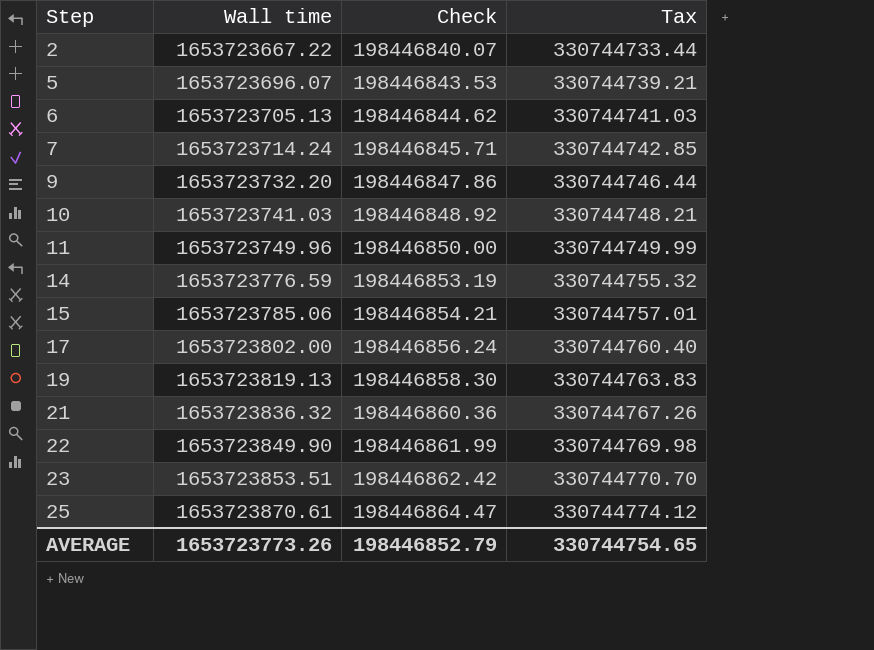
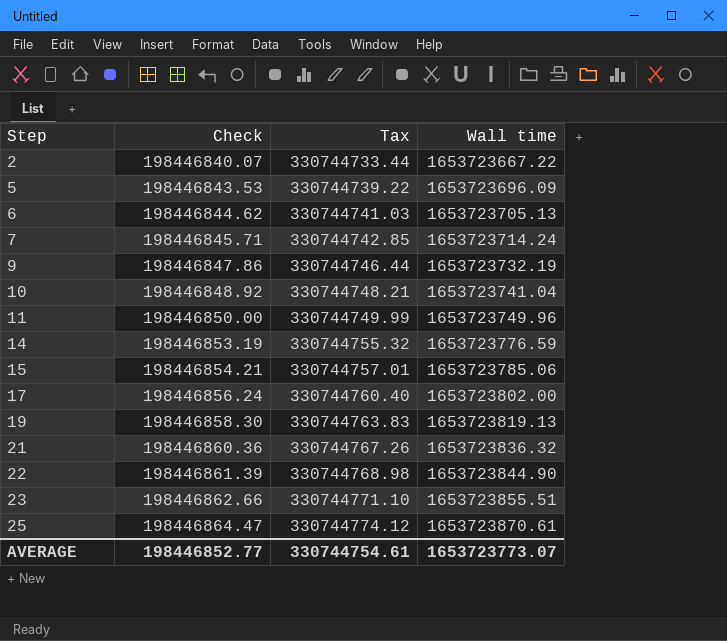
column Wall time | position: 2 -> 4
5 | Tax: 330744739.21 -> 330744739.22
5 | Wall time: 1653723696.07 -> 1653723696.09
9 | Wall time: 1653723732.20 -> 1653723732.19
10 | Wall time: 1653723741.03 -> 1653723741.04
22 | Check: 198446861.99 -> 198446861.39
22 | Tax: 330744769.98 -> 330744768.98
22 | Wall time: 1653723849.90 -> 1653723844.90
23 | Check: 198446862.42 -> 198446862.66
23 | Tax: 330744770.70 -> 330744771.10
23 | Wall time: 1653723853.51 -> 1653723855.51
AVERAGE | Check: 198446852.79 -> 198446852.77
AVERAGE | Tax: 330744754.65 -> 330744754.61
AVERAGE | Wall time: 1653723773.26 -> 1653723773.07

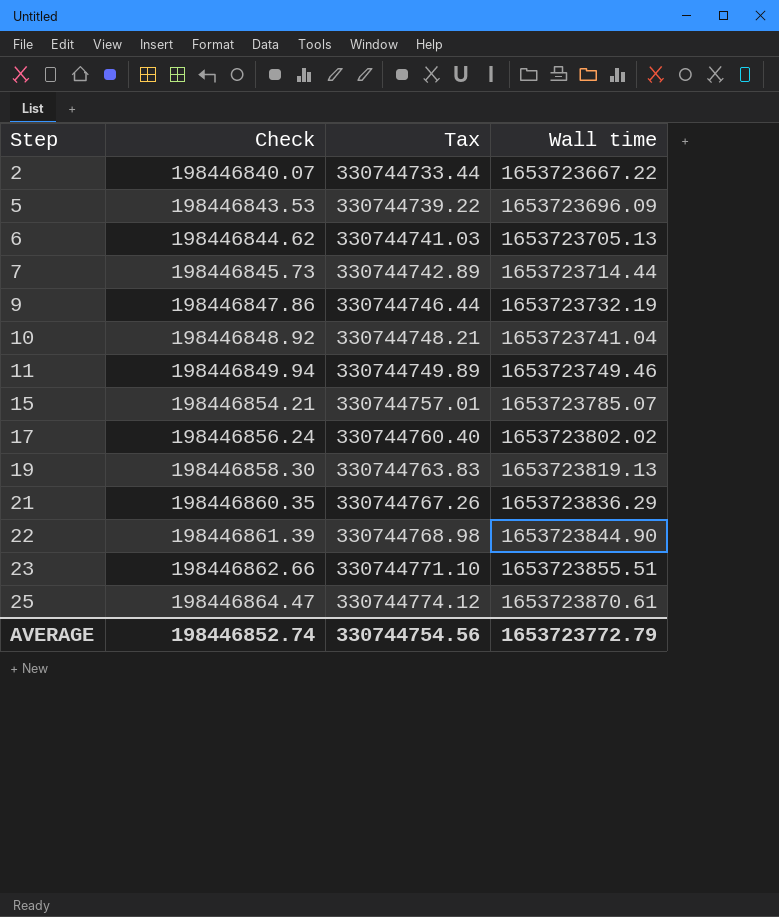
row 14: 198446853.19 | 330744755.32 | 1653723776.59 -> none
7 | Check: 198446845.71 -> 198446845.73
7 | Tax: 330744742.85 -> 330744742.89
7 | Wall time: 1653723714.24 -> 1653723714.44
11 | Check: 198446850.00 -> 198446849.94
11 | Tax: 330744749.99 -> 330744749.89
11 | Wall time: 1653723749.96 -> 1653723749.46
15 | Wall time: 1653723785.06 -> 1653723785.07
17 | Wall time: 1653723802.00 -> 1653723802.02
21 | Check: 198446860.36 -> 198446860.35
21 | Wall time: 1653723836.32 -> 1653723836.29
AVERAGE | Check: 198446852.77 -> 198446852.74
AVERAGE | Tax: 330744754.61 -> 330744754.56
AVERAGE | Wall time: 1653723773.07 -> 1653723772.79

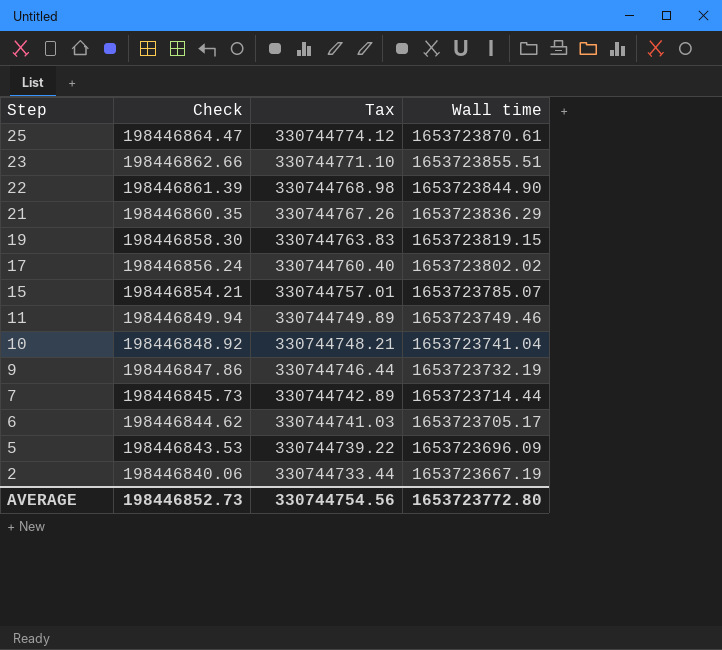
row order: Step ascending -> Step descending
19 | Wall time: 1653723819.13 -> 1653723819.15
6 | Wall time: 1653723705.13 -> 1653723705.17
2 | Check: 198446840.07 -> 198446840.06
2 | Wall time: 1653723667.22 -> 1653723667.19
AVERAGE | Check: 198446852.74 -> 198446852.73
AVERAGE | Wall time: 1653723772.79 -> 1653723772.80

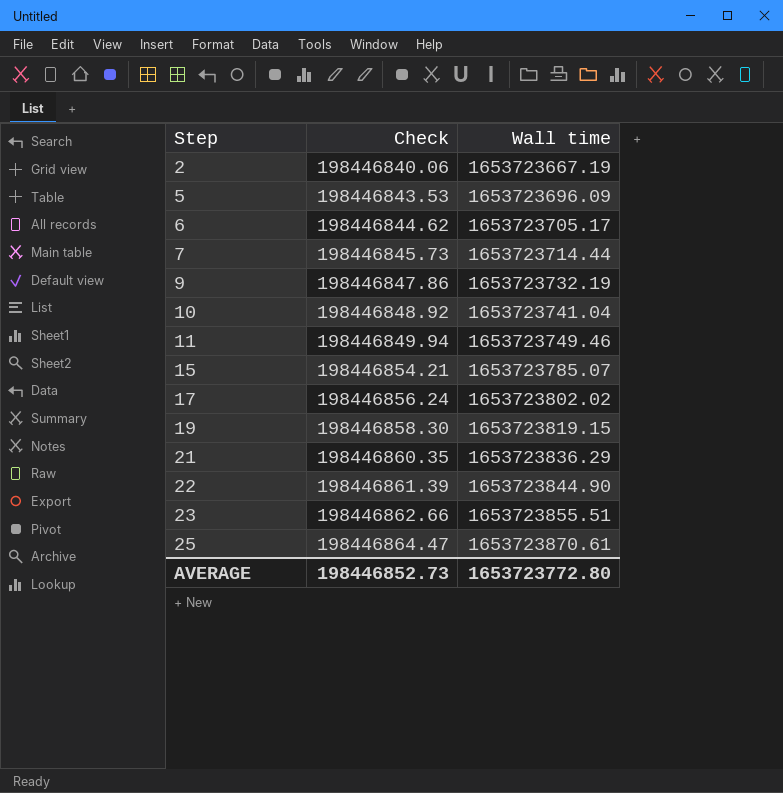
row order: Step descending -> Step ascending
column Tax | formula: [Wall time] * 0.2 -> none

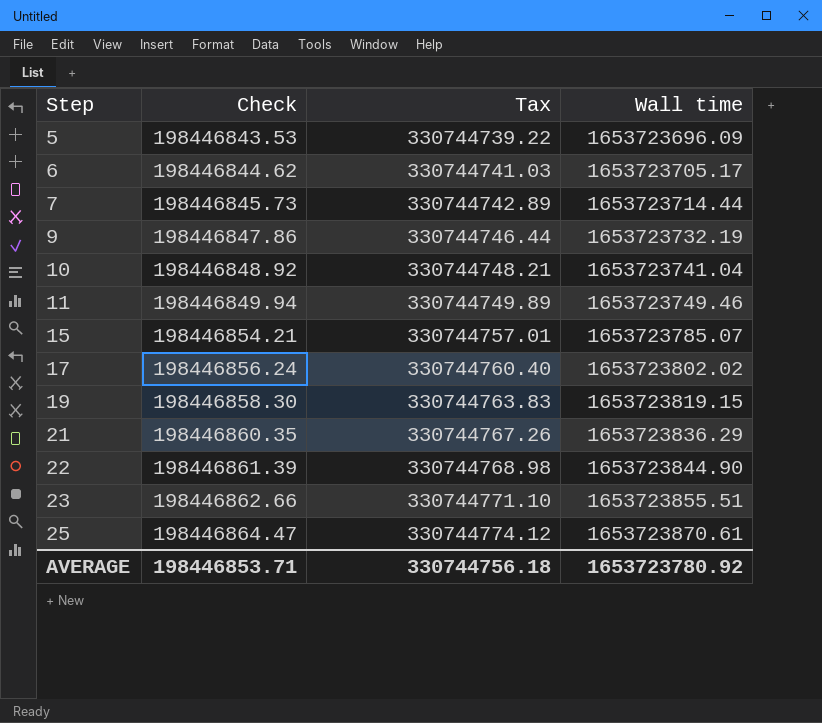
column Tax | formula: none -> [Wall time] * 0.2
row 2: 198446840.06 | 1653723667.19 -> none
AVERAGE | Check: 198446852.73 -> 198446853.71
AVERAGE | Wall time: 1653723772.80 -> 1653723780.92

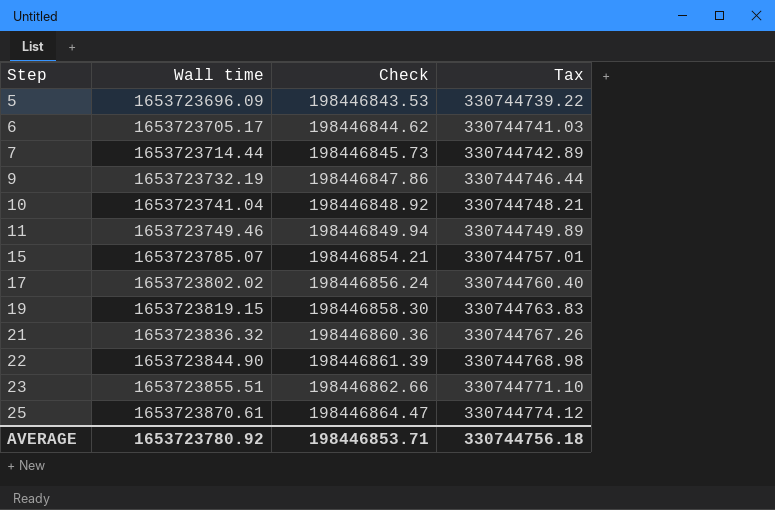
column Wall time | position: 4 -> 2
21 | Wall time: 1653723836.29 -> 1653723836.32
21 | Check: 198446860.35 -> 198446860.36

